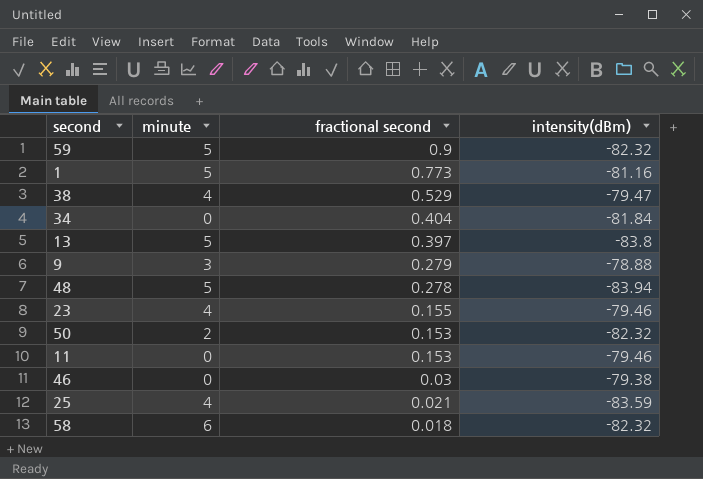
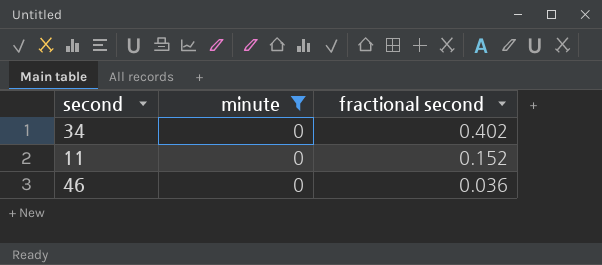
filter: none -> minute = 0
column intensity(dBm) | position: 4 -> none
34 | fractional second: 0.404 -> 0.402
11 | fractional second: 0.153 -> 0.152
46 | fractional second: 0.03 -> 0.036

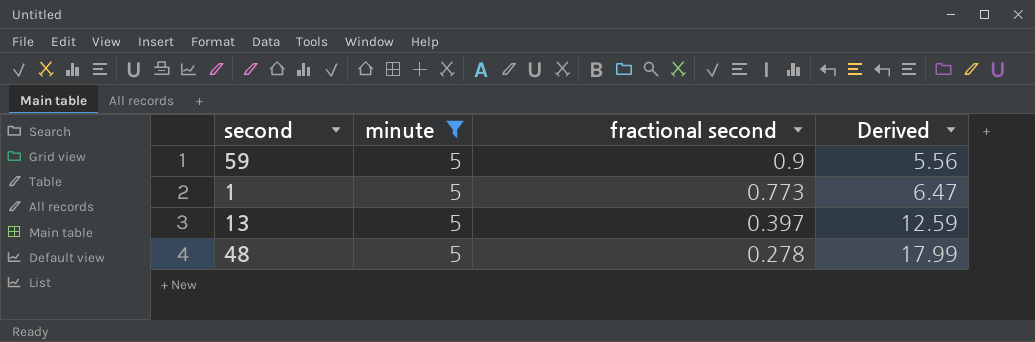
filter: minute = 0 -> minute = 5
column Derived | formula: none -> [minute] / [fractional second]

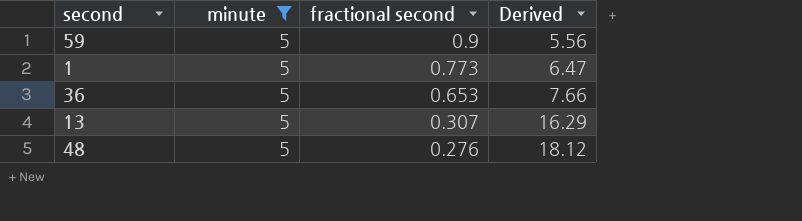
row 36: none -> 5 | 0.653 | 7.66
13 | fractional second: 0.397 -> 0.307
13 | Derived: 12.59 -> 16.29
48 | fractional second: 0.278 -> 0.276
48 | Derived: 17.99 -> 18.12

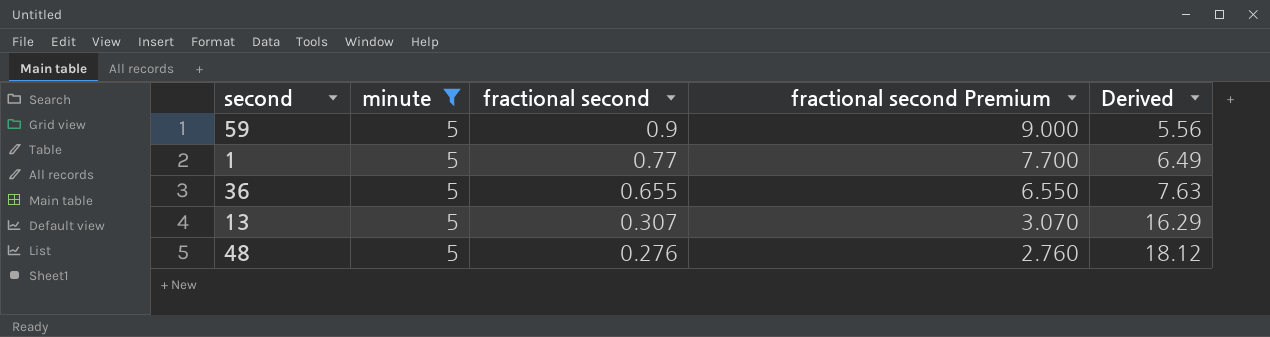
column fractional second Premium | formula: none -> [fractional second] * 10
1 | fractional second: 0.773 -> 0.77
1 | Derived: 6.47 -> 6.49
36 | fractional second: 0.653 -> 0.655
36 | Derived: 7.66 -> 7.63

